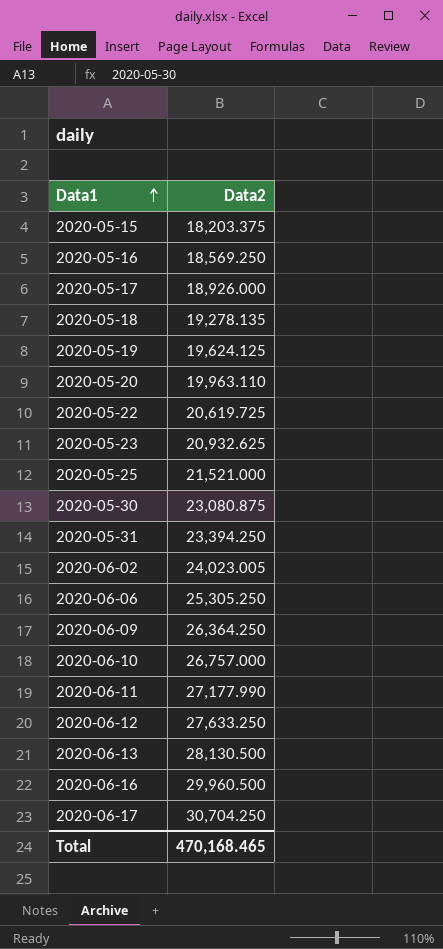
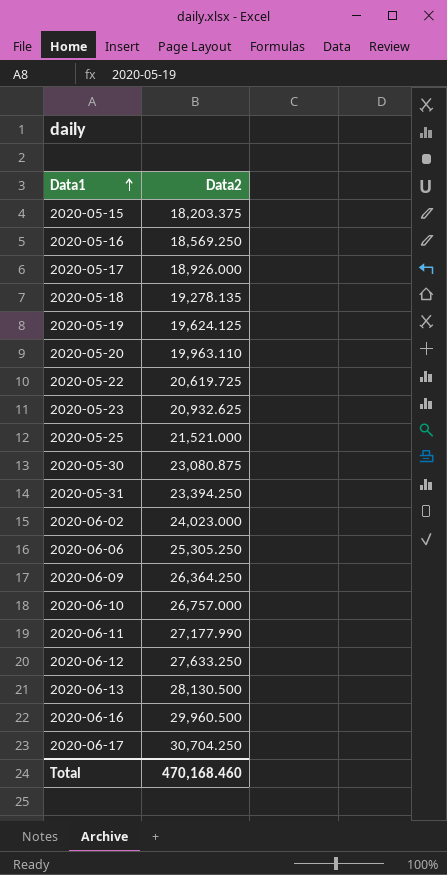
2020-06-02 | Data2: 24,023.005 -> 24,023.000
Total | Data2: 470,168.465 -> 470,168.460

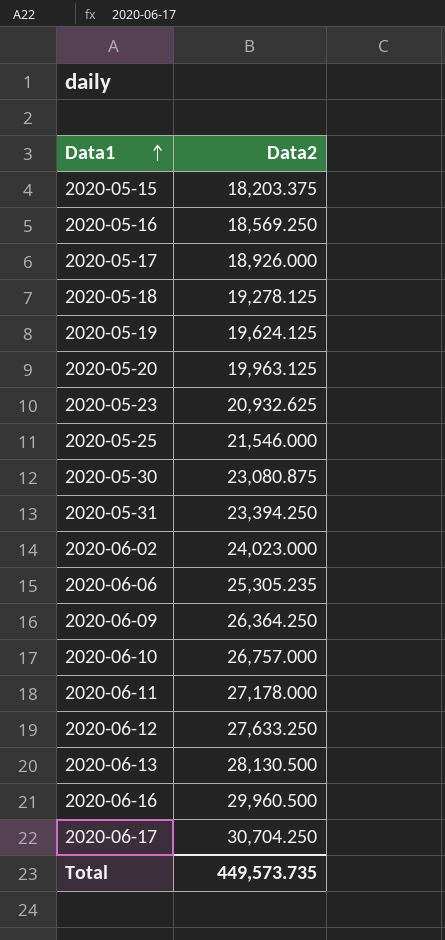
row 2020-05-22: 20,619.725 -> none
2020-05-18 | Data2: 19,278.135 -> 19,278.125
2020-05-20 | Data2: 19,963.110 -> 19,963.125
2020-05-25 | Data2: 21,521.000 -> 21,546.000
2020-06-06 | Data2: 25,305.250 -> 25,305.235
2020-06-11 | Data2: 27,177.990 -> 27,178.000
Total | Data2: 470,168.460 -> 449,573.735

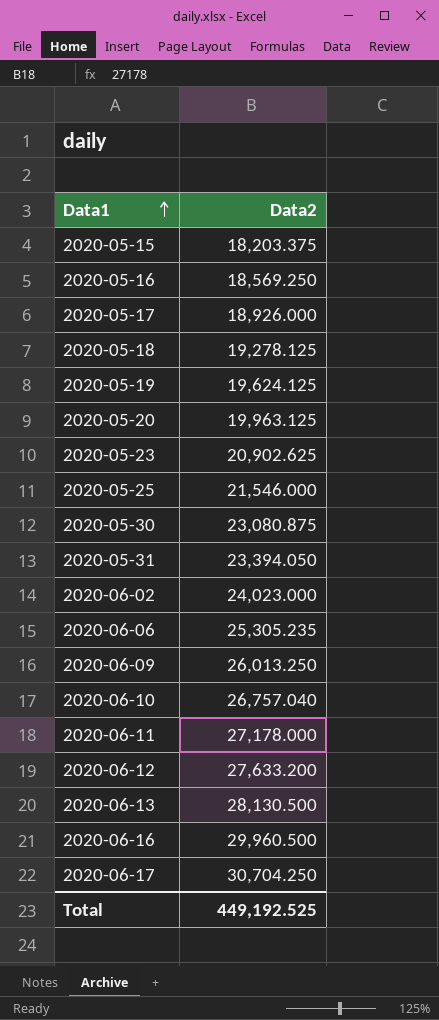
2020-05-23 | Data2: 20,932.625 -> 20,902.625
2020-05-31 | Data2: 23,394.250 -> 23,394.050
2020-06-09 | Data2: 26,364.250 -> 26,013.250
2020-06-10 | Data2: 26,757.000 -> 26,757.040
2020-06-12 | Data2: 27,633.250 -> 27,633.200
Total | Data2: 449,573.735 -> 449,192.525

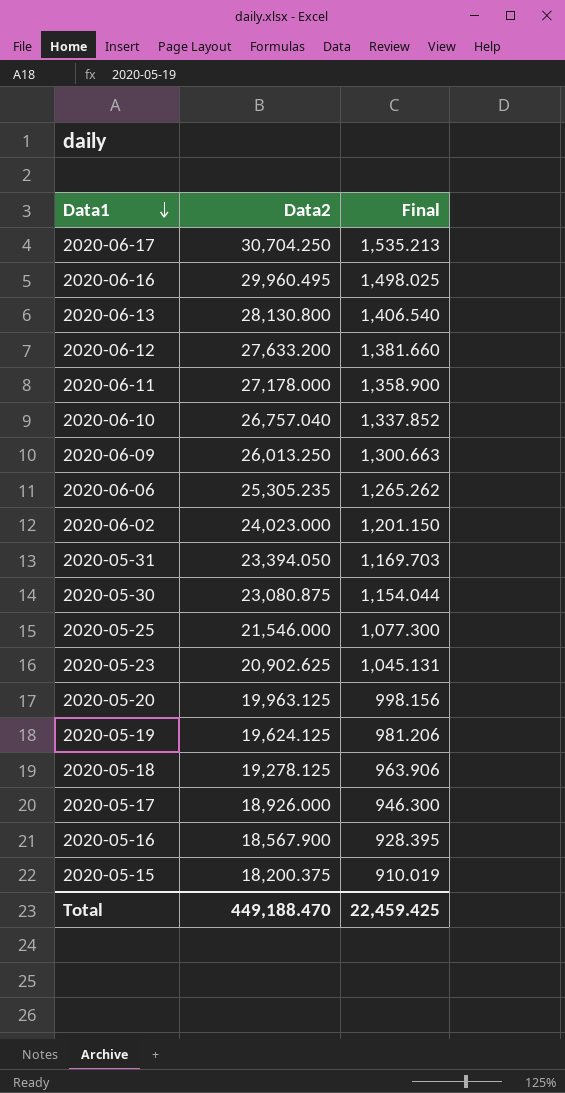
row order: Data1 ascending -> Data1 descending
column Final | formula: none -> [Data2] * 0.05
2020-06-16 | Data2: 29,960.500 -> 29,960.495
2020-06-13 | Data2: 28,130.500 -> 28,130.800
2020-05-16 | Data2: 18,569.250 -> 18,567.900
2020-05-15 | Data2: 18,203.375 -> 18,200.375
Total | Data2: 449,192.525 -> 449,188.470

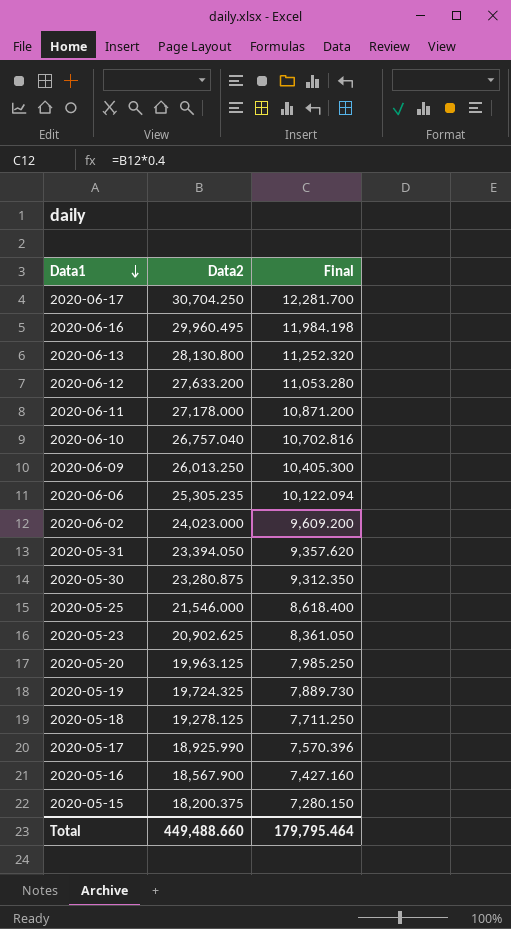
column Final | formula: [Data2] * 0.05 -> [Data2] * 0.4
2020-05-30 | Data2: 23,080.875 -> 23,280.875
2020-05-19 | Data2: 19,624.125 -> 19,724.325
2020-05-17 | Data2: 18,926.000 -> 18,925.990
Total | Data2: 449,188.470 -> 449,488.660
Total | Final: 22,459.425 -> 179,795.464

